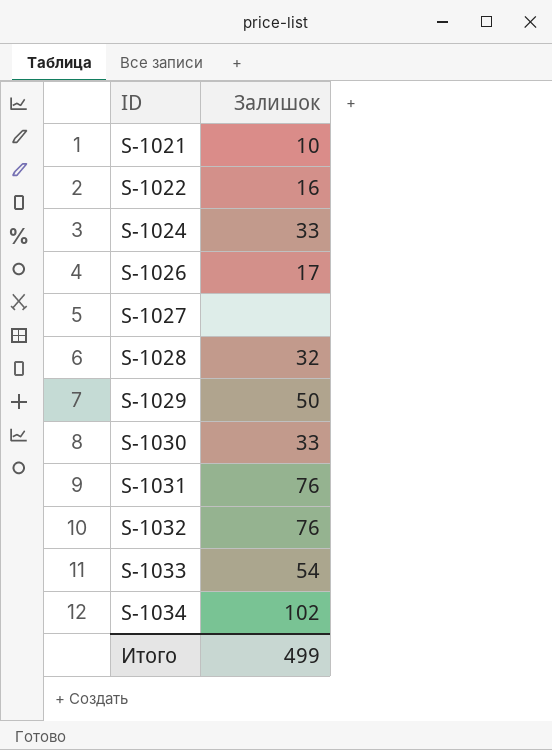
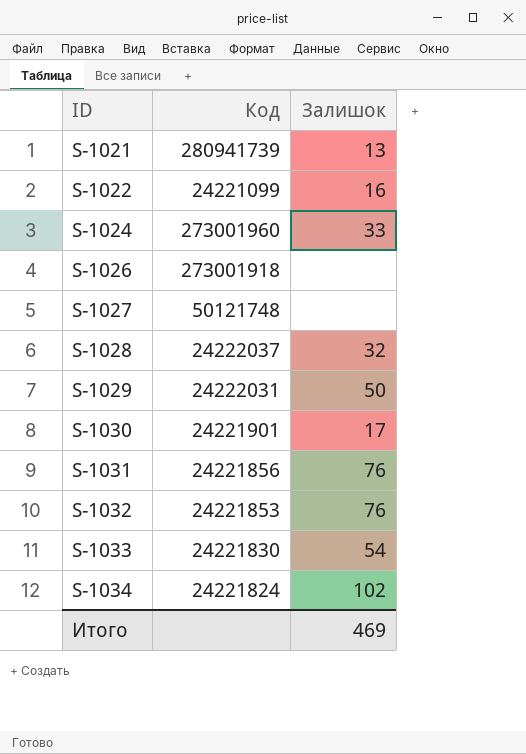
column Код | position: none -> 2
S-1021 | Залишок: 10 -> 13
S-1026 | Залишок: 17 -> none
S-1030 | Залишок: 33 -> 17
Итого | Залишок: 499 -> 469

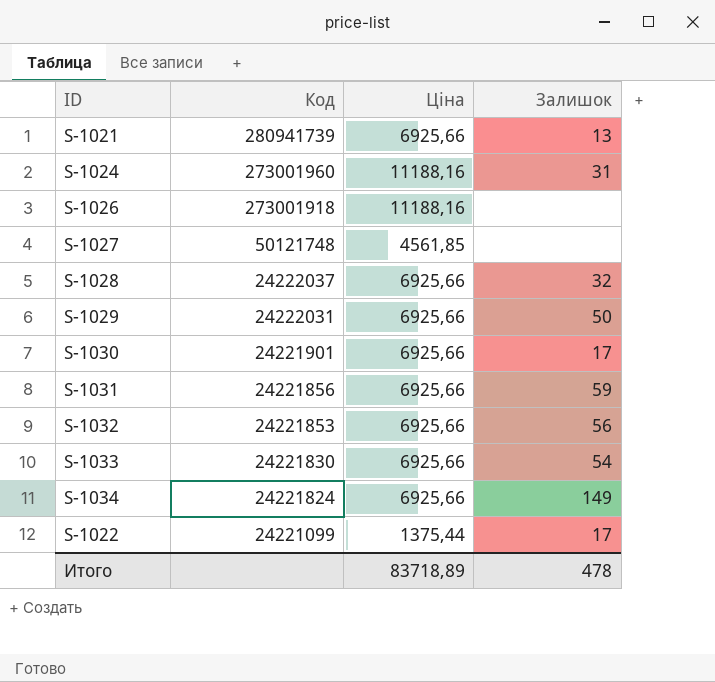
row order: ID ascending -> Код descending
column Ціна | position: none -> 3
S-1024 | Залишок: 33 -> 31
S-1031 | Залишок: 76 -> 59
S-1032 | Залишок: 76 -> 56
S-1034 | Залишок: 102 -> 149
S-1022 | Залишок: 16 -> 17
Итого | Залишок: 469 -> 478

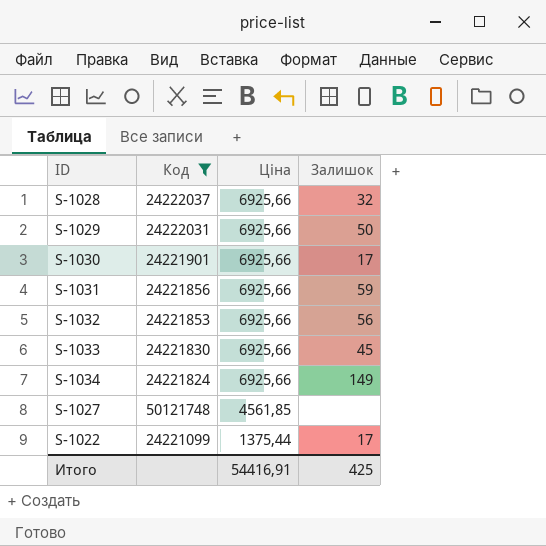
filter: none -> Код <= 50121748
row order: Код descending -> Ціна descending
S-1033 | Залишок: 54 -> 45
Итого | Ціна: 83718,89 -> 54416,91
Итого | Залишок: 478 -> 425

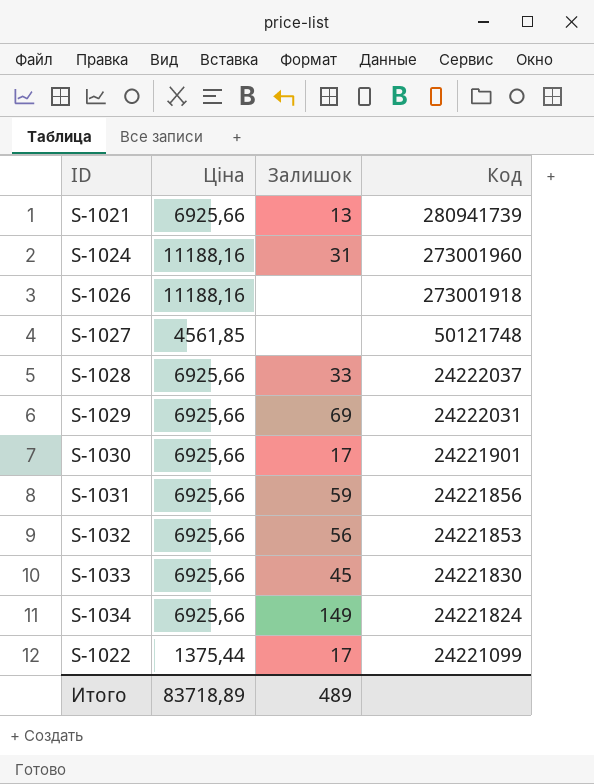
filter: Код <= 50121748 -> none
row order: Ціна descending -> Код descending
column Код | position: 2 -> 4
S-1028 | Залишок: 32 -> 33
S-1029 | Залишок: 50 -> 69
Итого | Ціна: 54416,91 -> 83718,89
Итого | Залишок: 425 -> 489

